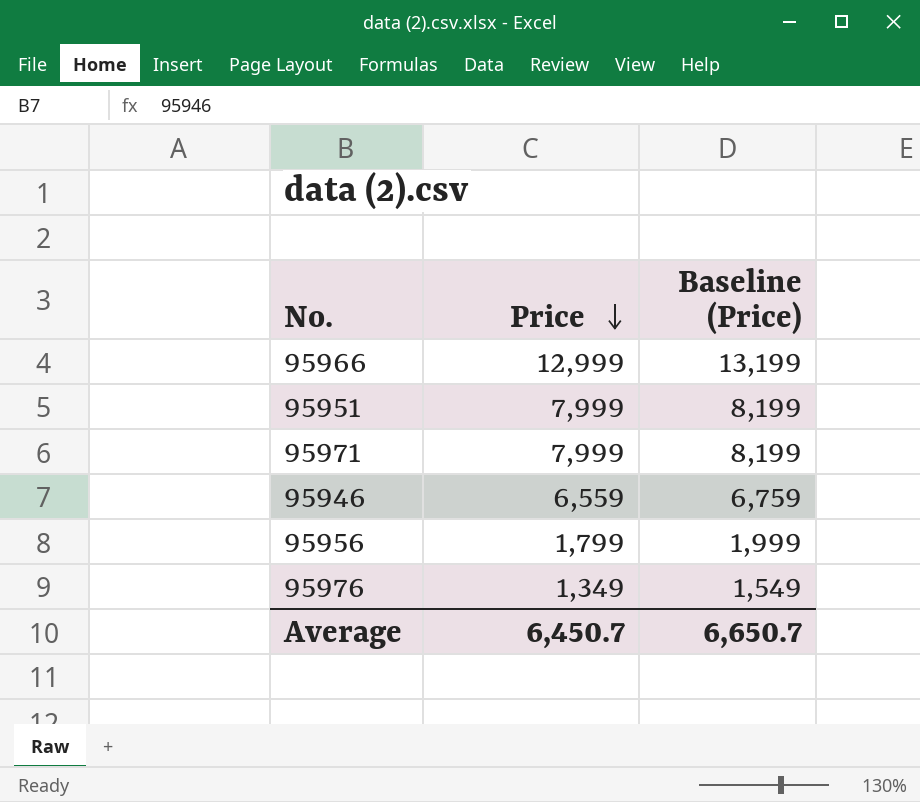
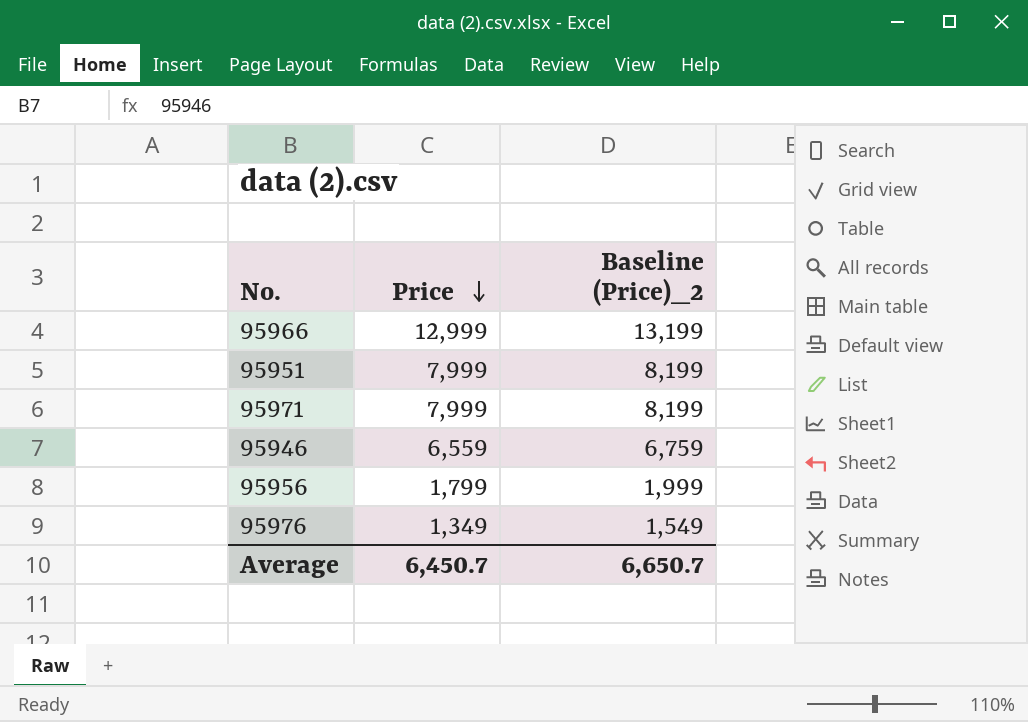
column name: Baseline (Price) -> Baseline (Price)_2

